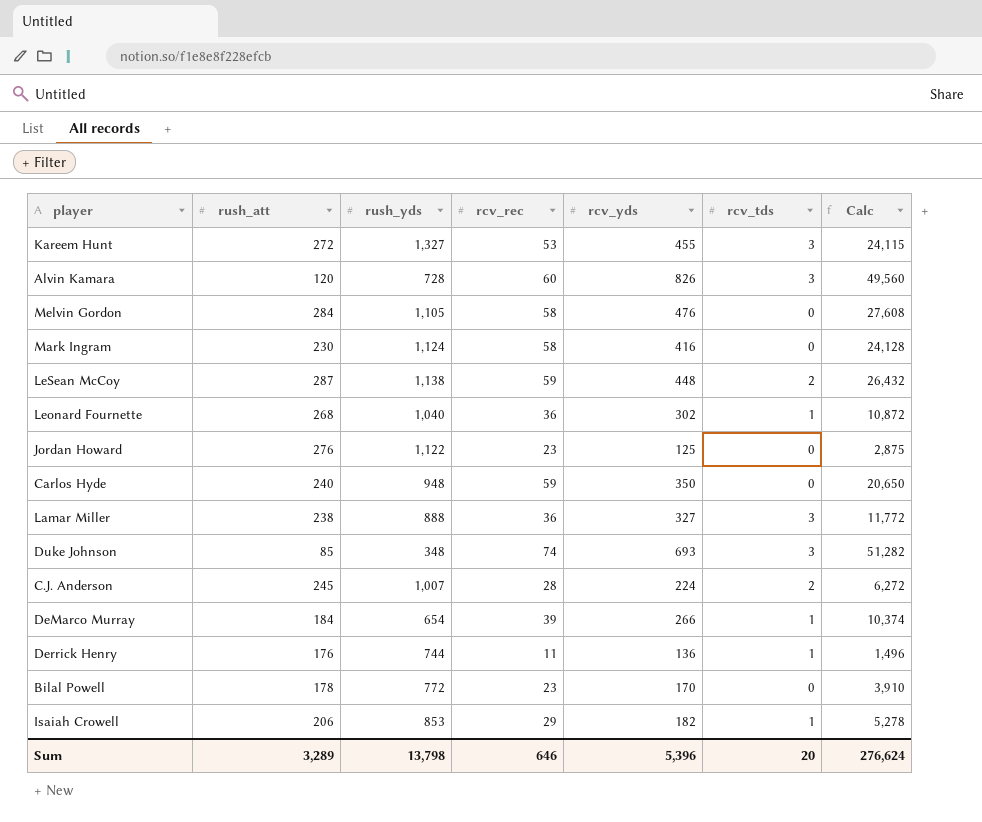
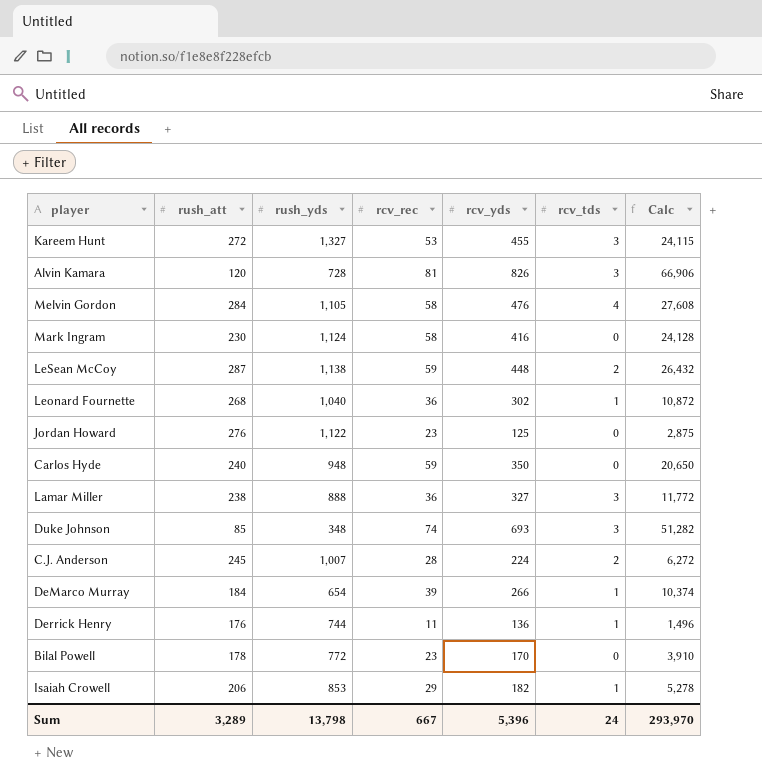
Alvin Kamara | rcv_rec: 60 -> 81
Alvin Kamara | Calc: 49,560 -> 66,906
Melvin Gordon | rcv_tds: 0 -> 4
Sum | rcv_rec: 646 -> 667
Sum | rcv_tds: 20 -> 24
Sum | Calc: 276,624 -> 293,970

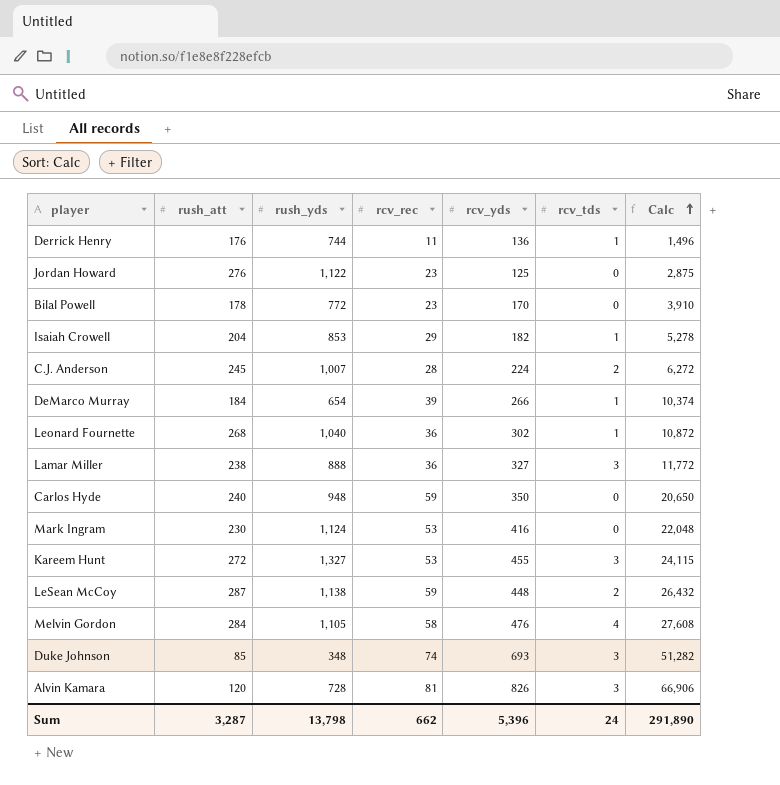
row order: none -> Calc ascending
Isaiah Crowell | rush_att: 206 -> 204
Mark Ingram | rcv_rec: 58 -> 53
Mark Ingram | Calc: 24,128 -> 22,048
Sum | rush_att: 3,289 -> 3,287
Sum | rcv_rec: 667 -> 662
Sum | Calc: 293,970 -> 291,890

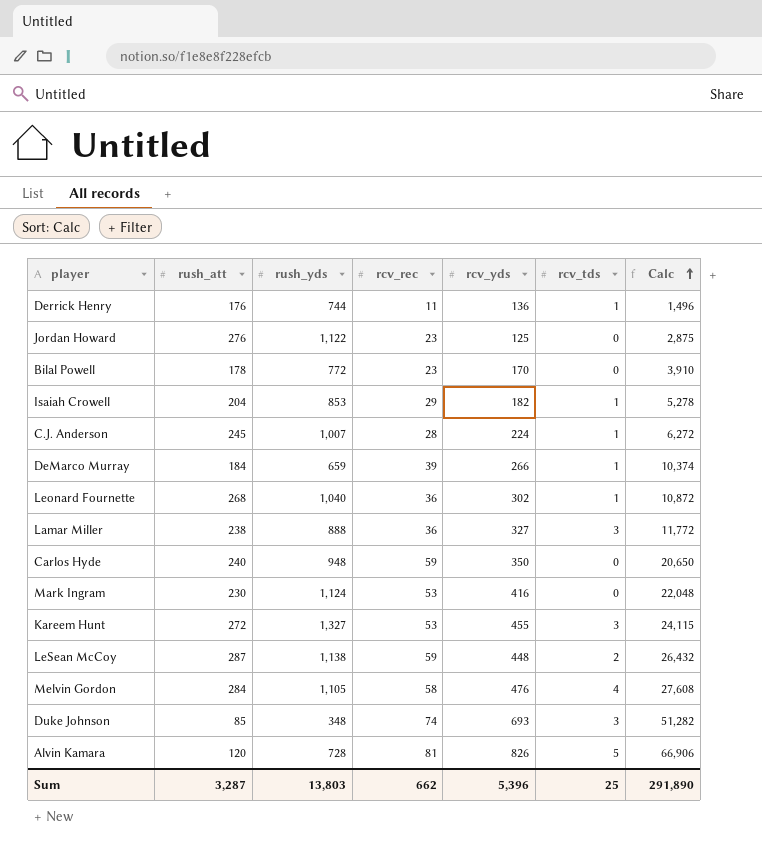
C.J. Anderson | rcv_tds: 2 -> 1
DeMarco Murray | rush_yds: 654 -> 659
Alvin Kamara | rcv_tds: 3 -> 5
Sum | rush_yds: 13,798 -> 13,803
Sum | rcv_tds: 24 -> 25

